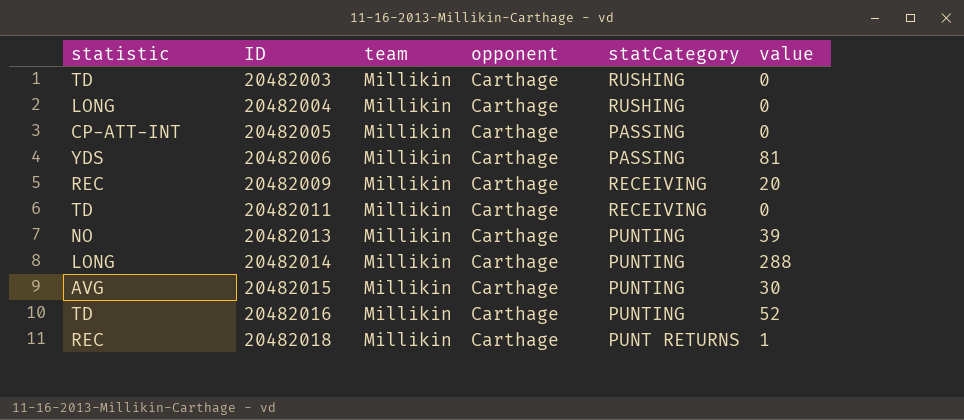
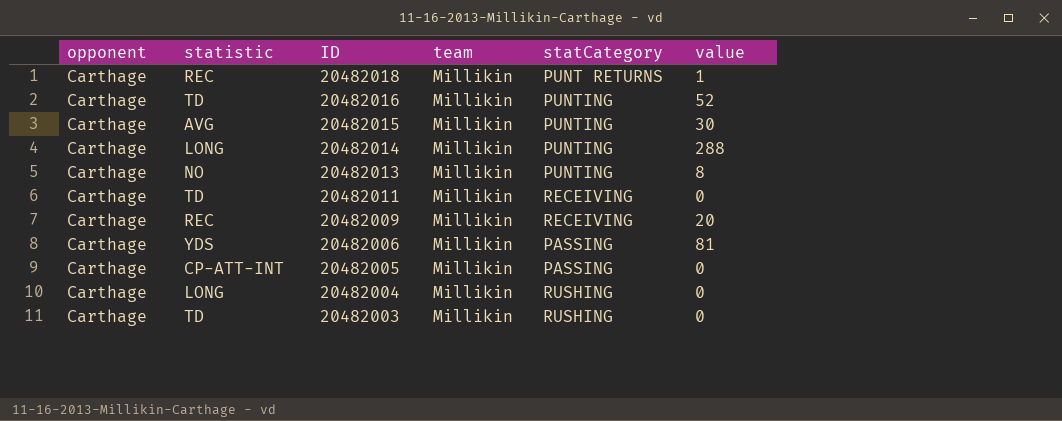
row order: ID ascending -> ID descending
column opponent | position: 4 -> 1
20482013 | value: 39 -> 8

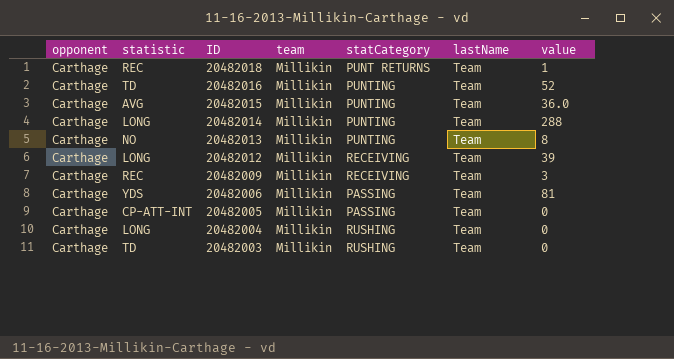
column lastName | position: none -> 6
row 20482011: Carthage | TD | Millikin | RECEIVING | 0 -> none
20482015 | value: 30 -> 36.0
row 20482012: none -> Carthage | LONG | Millikin | RECEIVING | Team | 39
20482009 | value: 20 -> 3

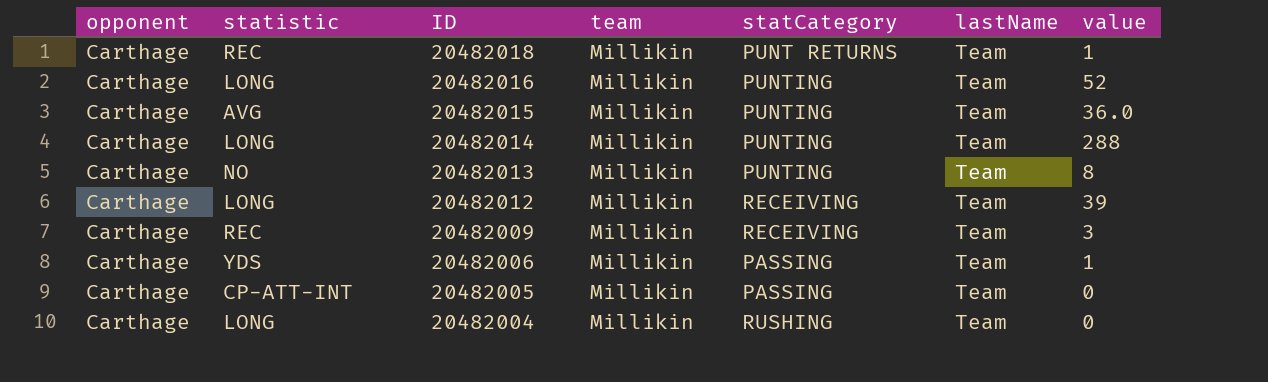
row 20482003: Carthage | TD | Millikin | RUSHING | Team | 0 -> none
20482016 | statistic: TD -> LONG
20482006 | value: 81 -> 1

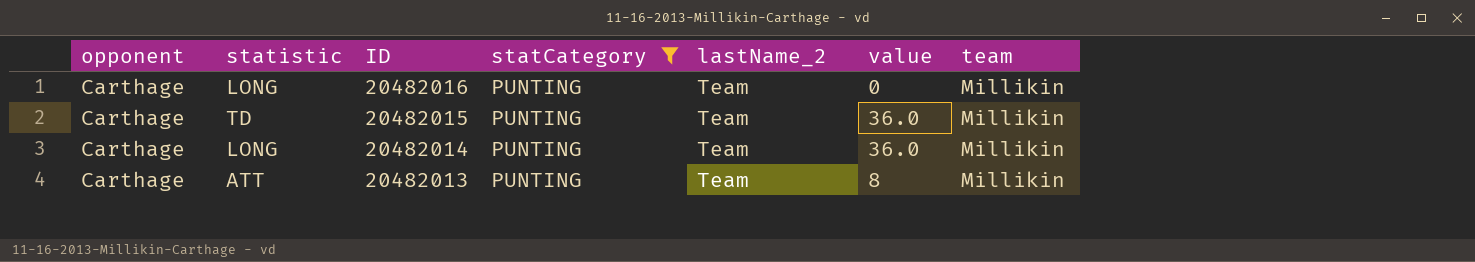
filter: none -> statCategory = PUNTING
column name: lastName -> lastName_2
column team | position: 4 -> 7
20482016 | value: 52 -> 0
20482015 | statistic: AVG -> TD
20482014 | value: 288 -> 36.0
20482013 | statistic: NO -> ATT

